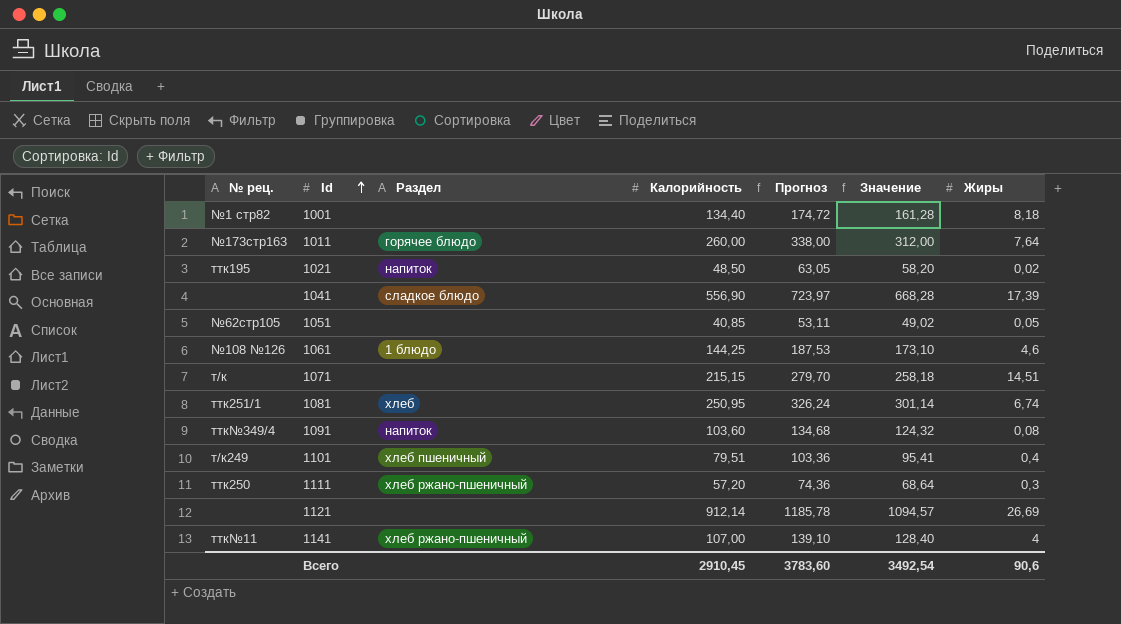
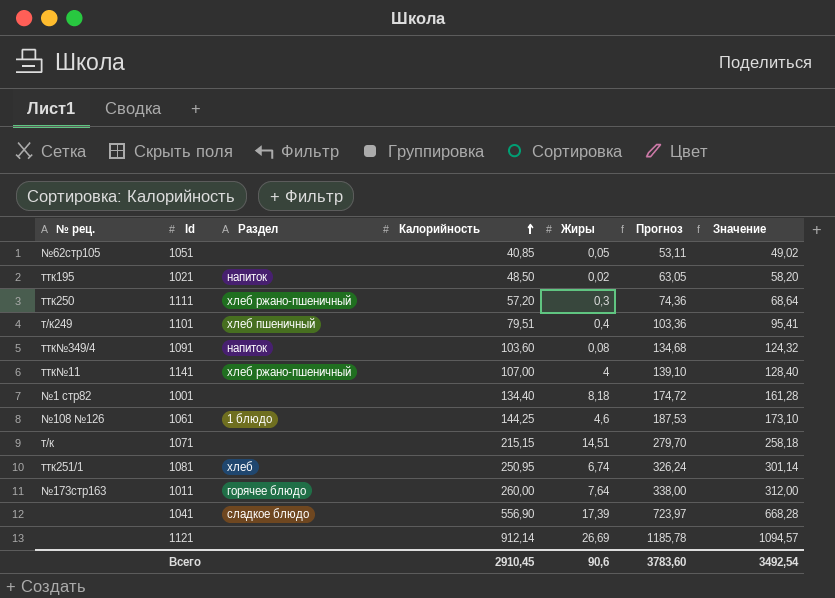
row order: Id ascending -> Калорийность ascending
column Жиры | position: 7 -> 5

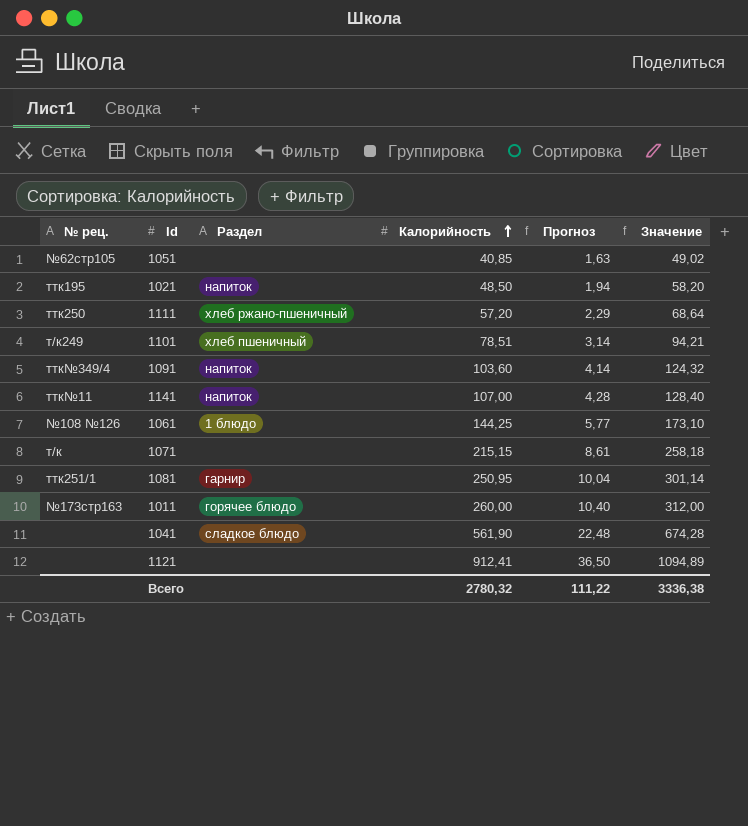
column Жиры | position: 5 -> none
column Прогноз | formula: [Калорийность] * 1,3 -> [Калорийность] * 0,04
row 1001: №1 стр82 | none | 134,40 | 8,18 | 174,72 | 161,28 -> none
1101 | Калорийность: 79,51 -> 78,51
1101 | Значение: 95,41 -> 94,21
1141 | Раздел: хлеб ржано-пшеничный -> напиток
1081 | Раздел: хлеб -> гарнир
1041 | Калорийность: 556,90 -> 561,90
1041 | Значение: 668,28 -> 674,28
1121 | Калорийность: 912,14 -> 912,41
1121 | Значение: 1094,57 -> 1094,89
Всего | Калорийность: 2910,45 -> 2780,32
Всего | Прогноз: 3783,60 -> 111,22
Всего | Значение: 3492,54 -> 3336,38

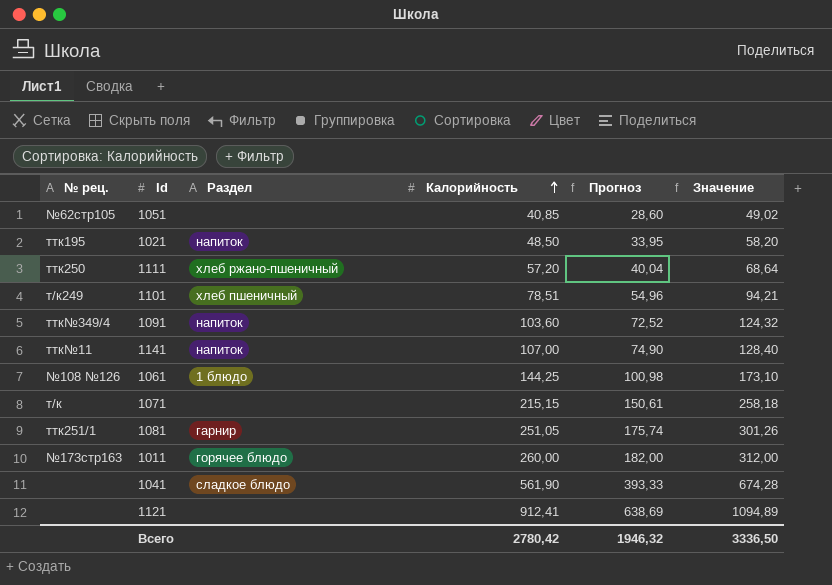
column Прогноз | formula: [Калорийность] * 0,04 -> [Калорийность] * 0,7
1081 | Калорийность: 250,95 -> 251,05
1081 | Значение: 301,14 -> 301,26
Всего | Калорийность: 2780,32 -> 2780,42
Всего | Прогноз: 111,22 -> 1946,32
Всего | Значение: 3336,38 -> 3336,50

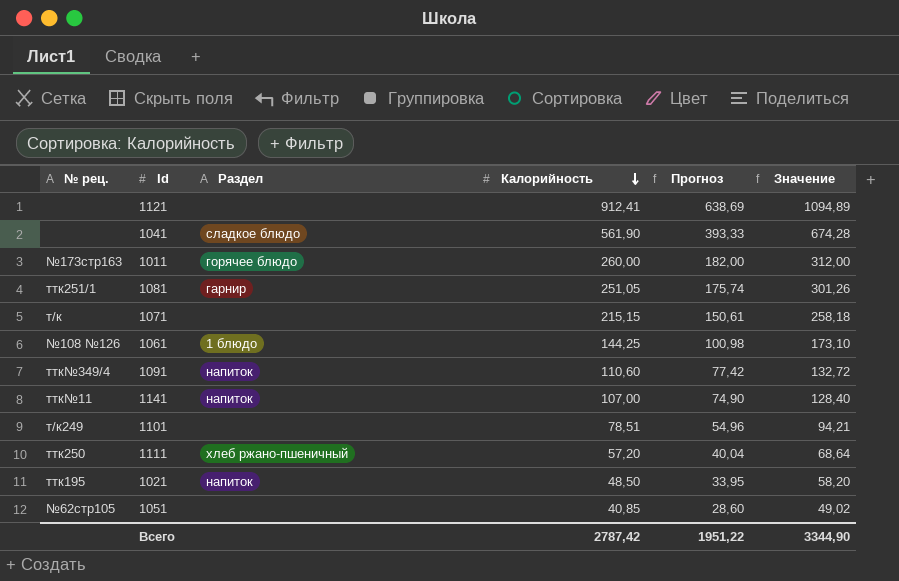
row order: Калорийность ascending -> Калорийность descending
1091 | Калорийность: 103,60 -> 110,60
1091 | Прогноз: 72,52 -> 77,42
1091 | Значение: 124,32 -> 132,72
1101 | Раздел: хлеб пшеничный -> none
Всего | Калорийность: 2780,42 -> 2787,42
Всего | Прогноз: 1946,32 -> 1951,22
Всего | Значение: 3336,50 -> 3344,90

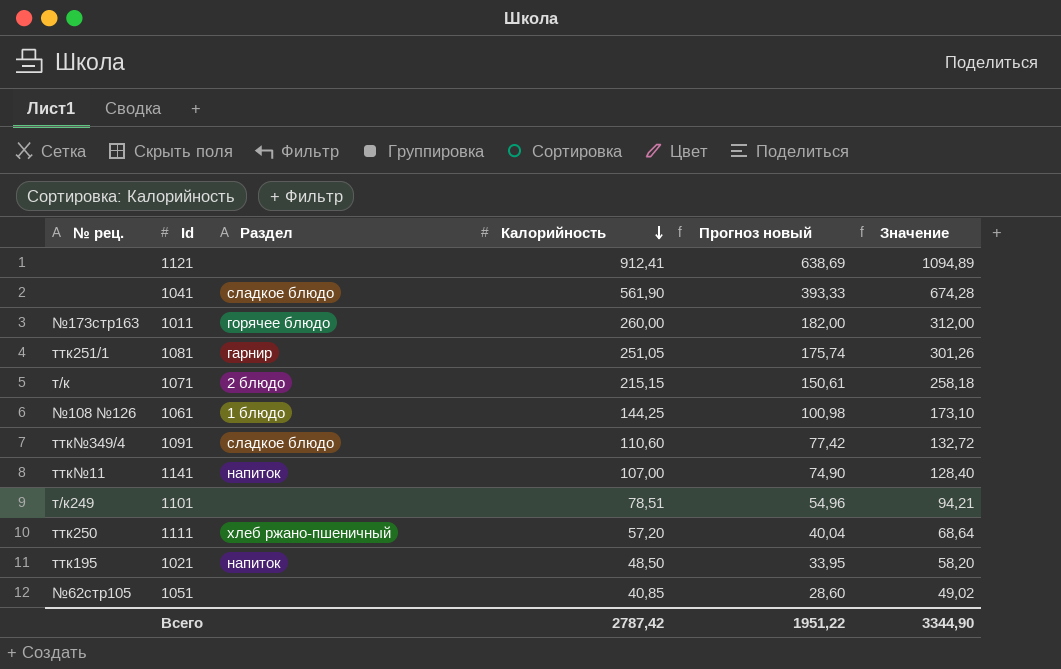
column name: Прогноз -> Прогноз новый
1071 | Раздел: none -> 2 блюдо
1091 | Раздел: напиток -> сладкое блюдо

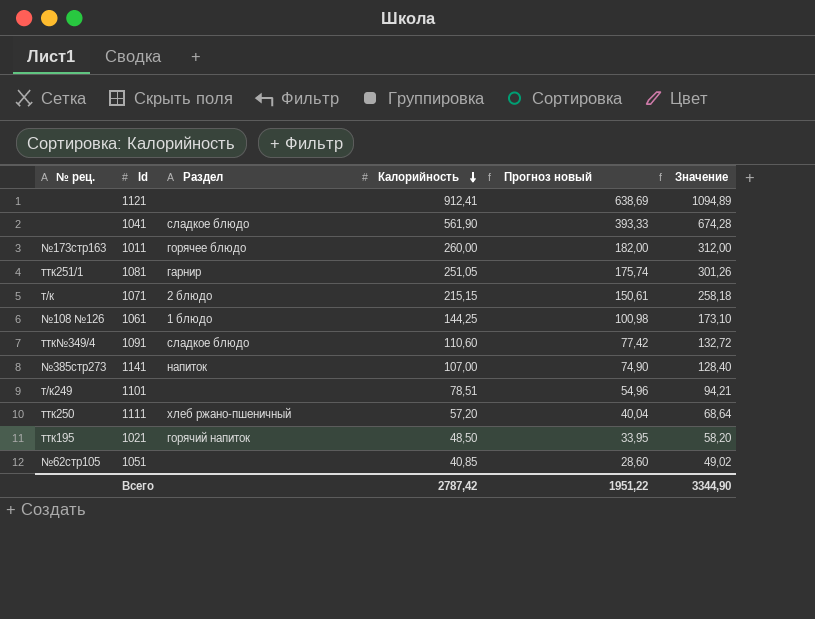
1141 | № рец.: ттк№11 -> №385стр273
1021 | Раздел: напиток -> горячий напиток

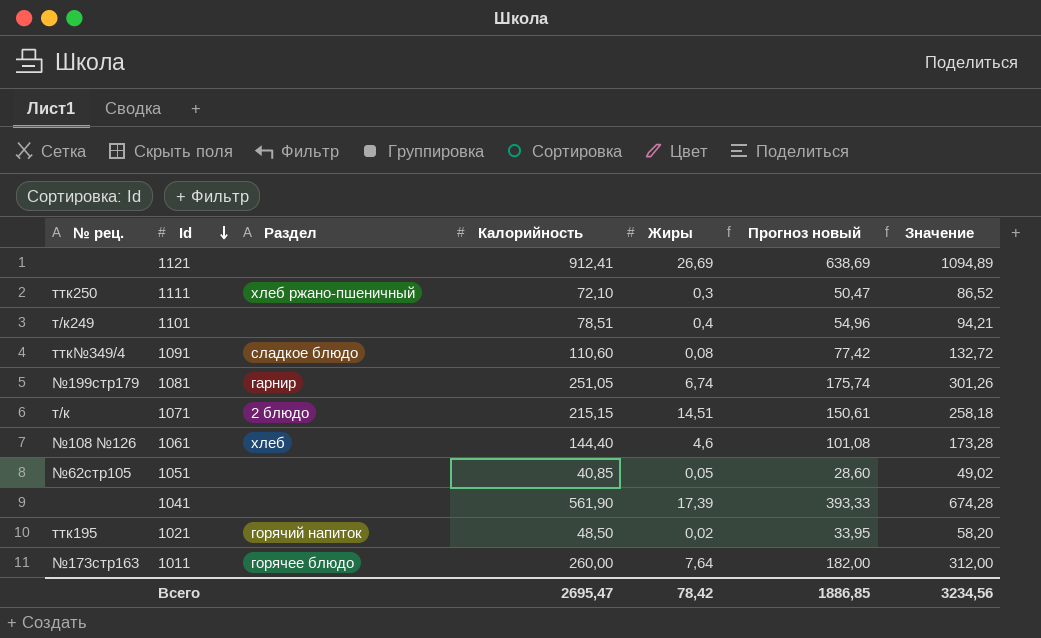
row order: Калорийность descending -> Id descending
column Жиры | position: none -> 5
row 1141: №385стр273 | напиток | 107,00 | 74,90 | 128,40 -> none
1111 | Калорийность: 57,20 -> 72,10
1111 | Прогноз новый: 40,04 -> 50,47
1111 | Значение: 68,64 -> 86,52
1081 | № рец.: ттк251/1 -> №199стр179
1061 | Раздел: 1 блюдо -> хлеб
1061 | Калорийность: 144,25 -> 144,40
1061 | Прогноз новый: 100,98 -> 101,08
1061 | Значение: 173,10 -> 173,28
1041 | Раздел: сладкое блюдо -> none
Всего | Калорийность: 2787,42 -> 2695,47
Всего | Прогноз новый: 1951,22 -> 1886,85
Всего | Значение: 3344,90 -> 3234,56

